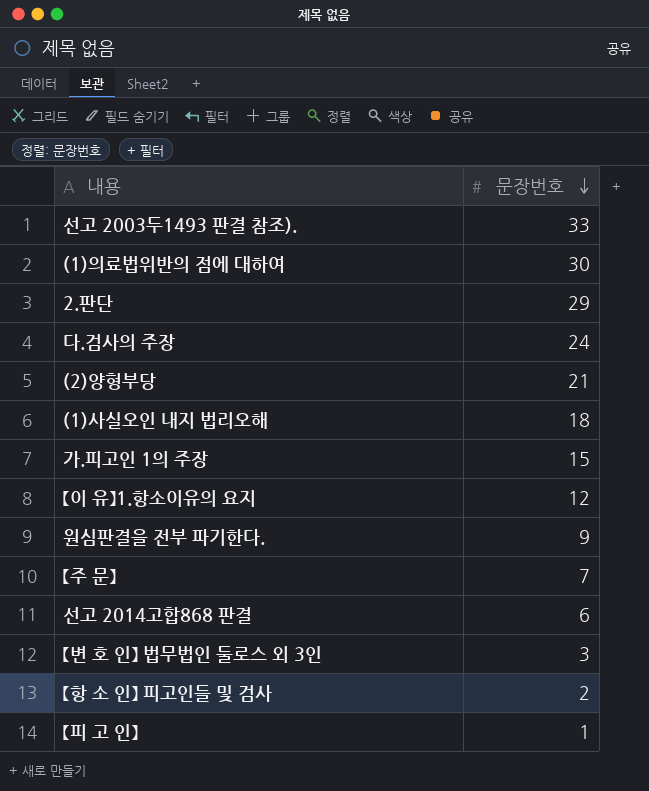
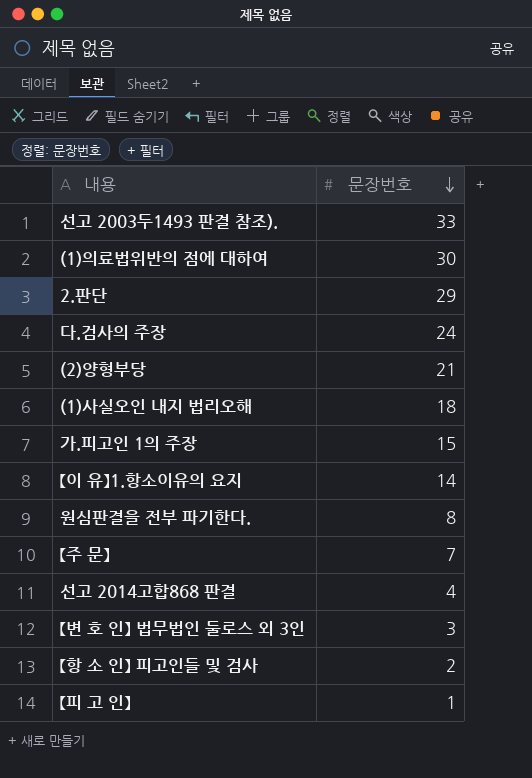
【이 유】1.항소이유의 요지 | 문장번호: 12 -> 14
원심판결을 전부 파기한다. | 문장번호: 9 -> 8
선고 2014고합868 판결 | 문장번호: 6 -> 4

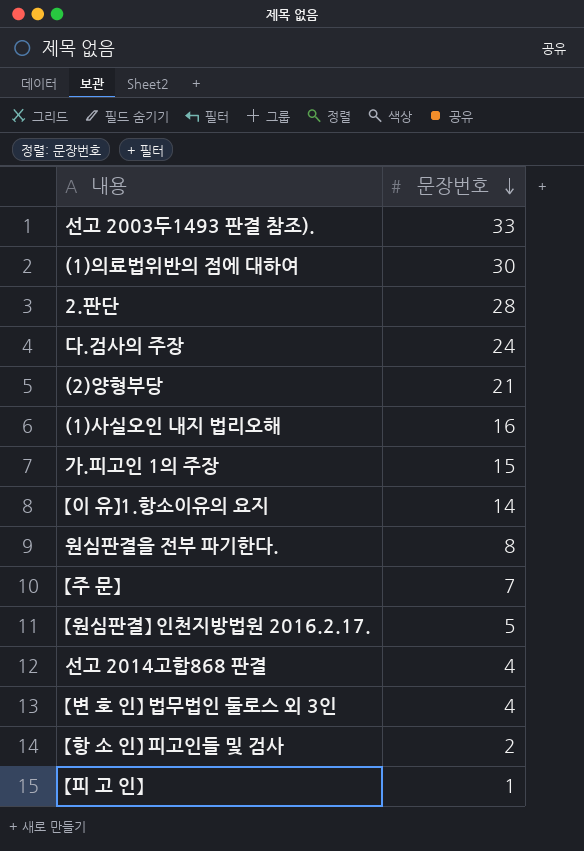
2.판단 | 문장번호: 29 -> 28
(1)사실오인 내지 법리오해 | 문장번호: 18 -> 16
row 【원심판결】 인천지방법원 2016.2.17.: none -> 5
【변 호 인】 법무법인 둘로스 외 3인 | 문장번호: 3 -> 4

